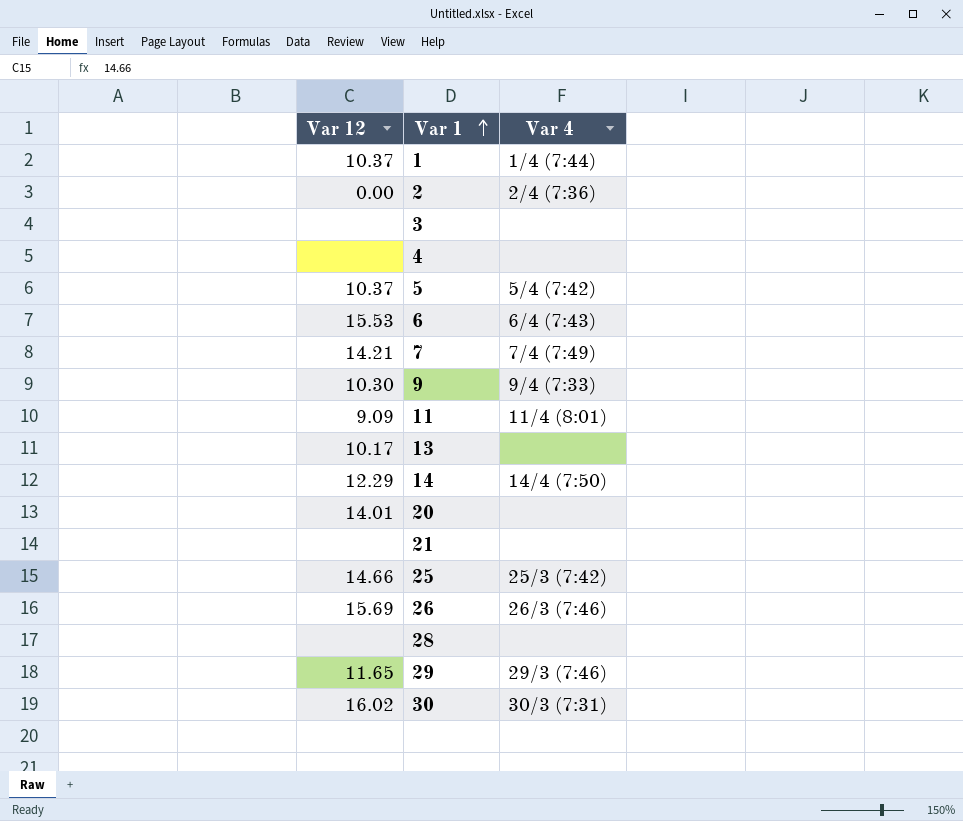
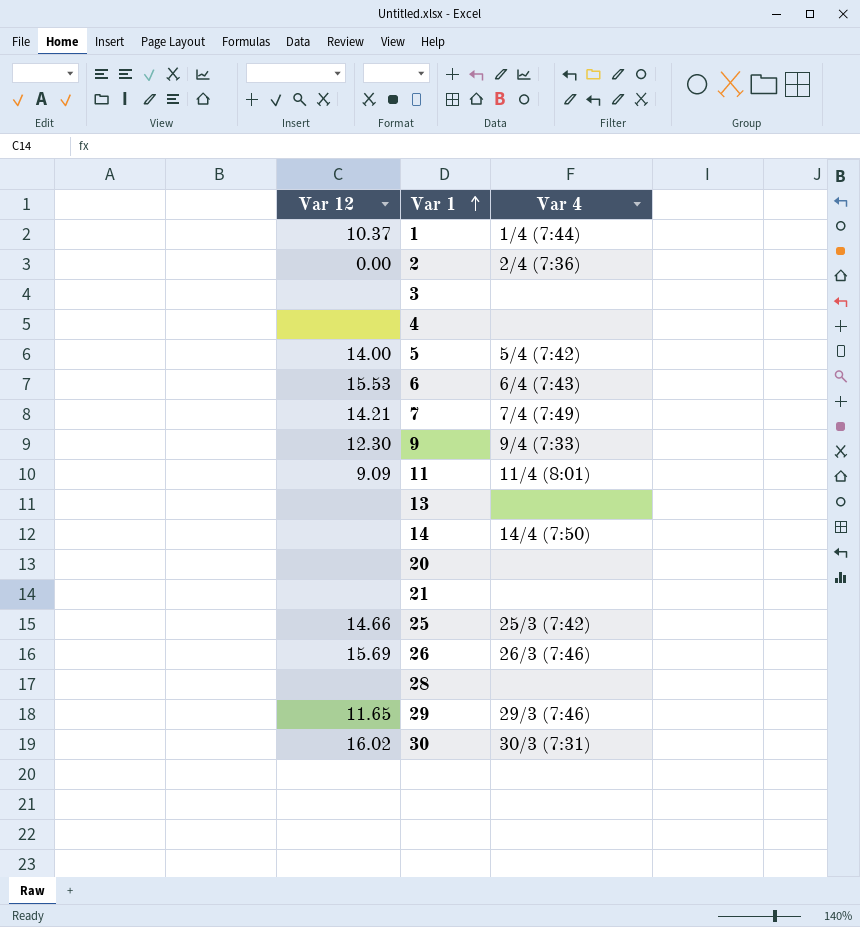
5 | Var 12: 10.37 -> 14.00
9 | Var 12: 10.30 -> 12.30
13 | Var 12: 10.17 -> none
14 | Var 12: 12.29 -> none
20 | Var 12: 14.01 -> none

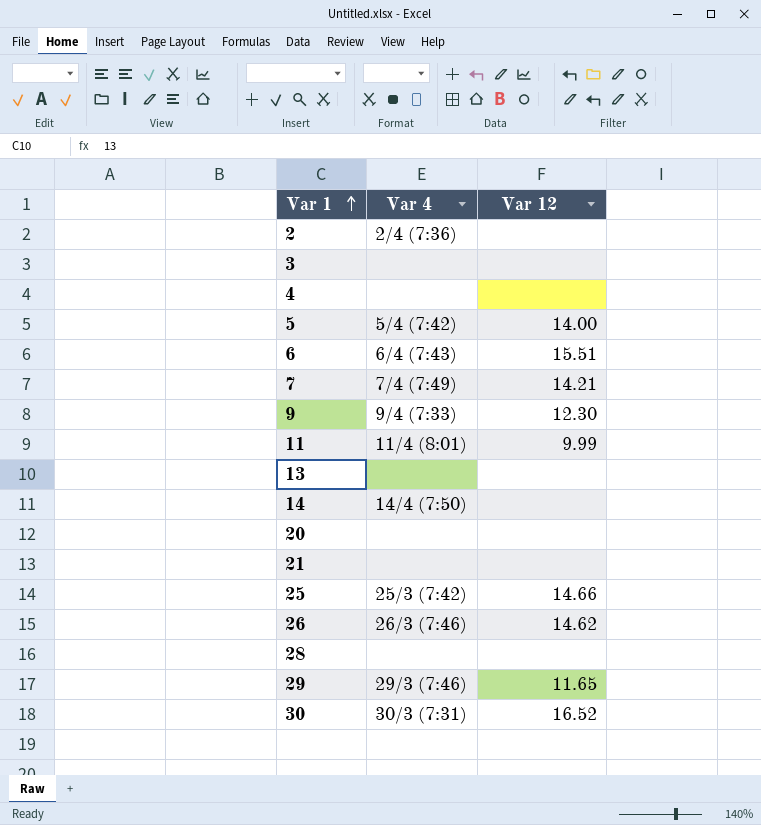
column Var 12 | position: 1 -> 3
row 1: 10.37 | 1/4 (7:44) -> none
2 | Var 12: 0.00 -> none
6 | Var 12: 15.53 -> 15.51
11 | Var 12: 9.09 -> 9.99
26 | Var 12: 15.69 -> 14.62
30 | Var 12: 16.02 -> 16.52

